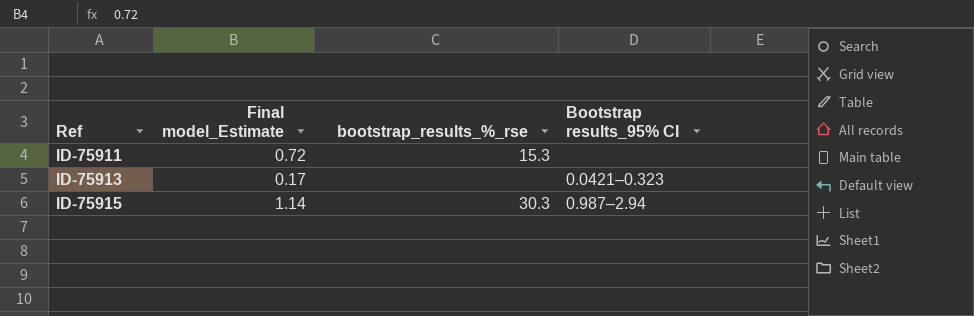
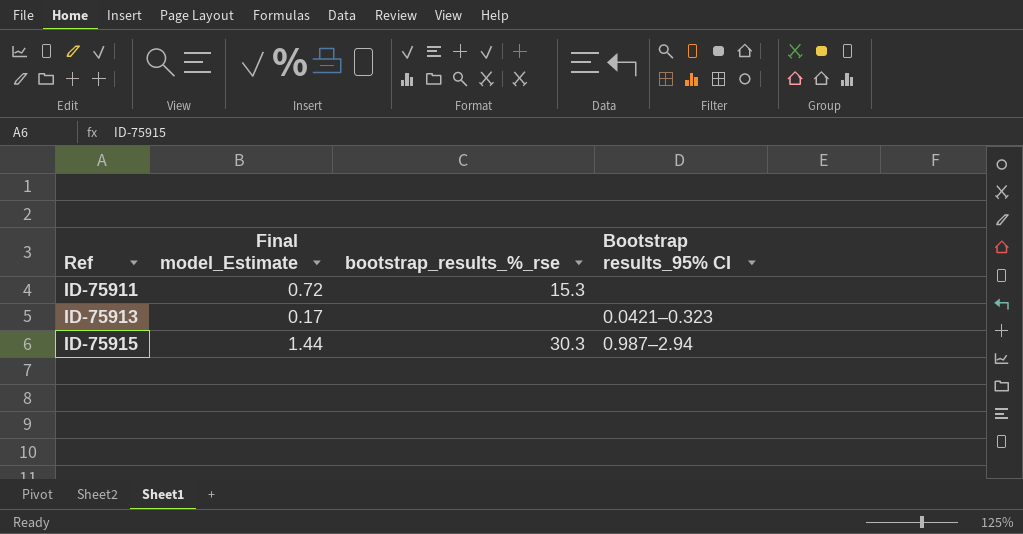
ID-75915 | Final model_Estimate: 1.14 -> 1.44

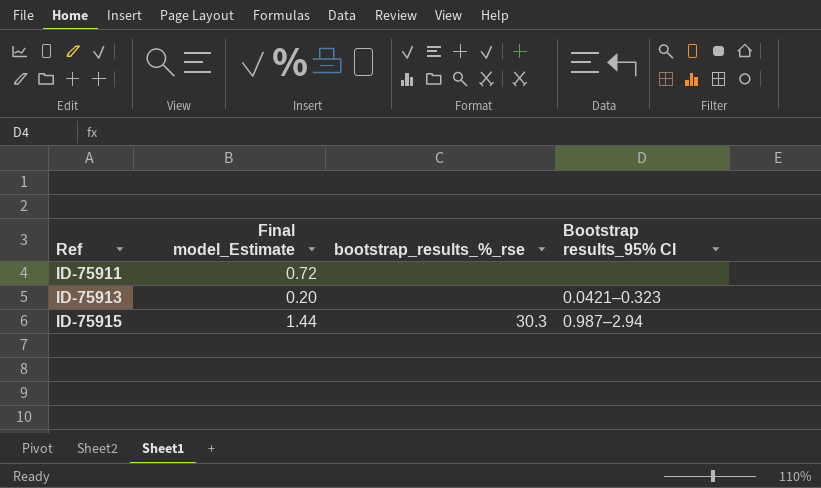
ID-75911 | bootstrap_results_%_rse: 15.3 -> none
ID-75913 | Final model_Estimate: 0.17 -> 0.20

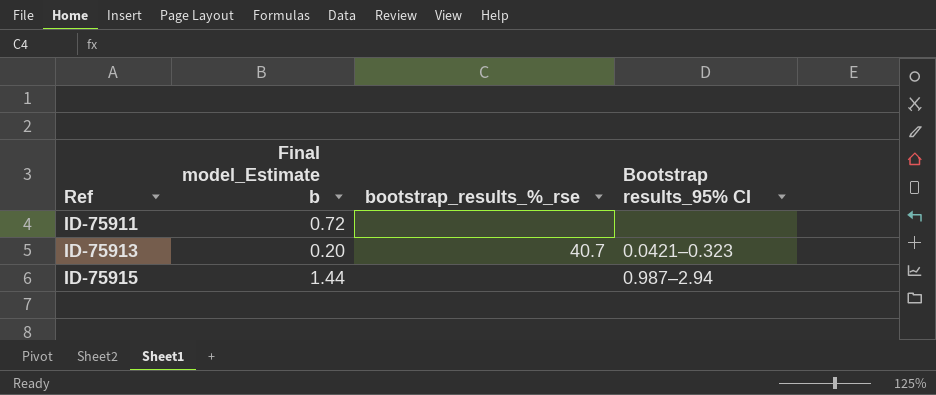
column name: Final model_Estimate -> Final model_Estimate b
ID-75913 | bootstrap_results_%_rse: none -> 40.7
ID-75915 | bootstrap_results_%_rse: 30.3 -> none

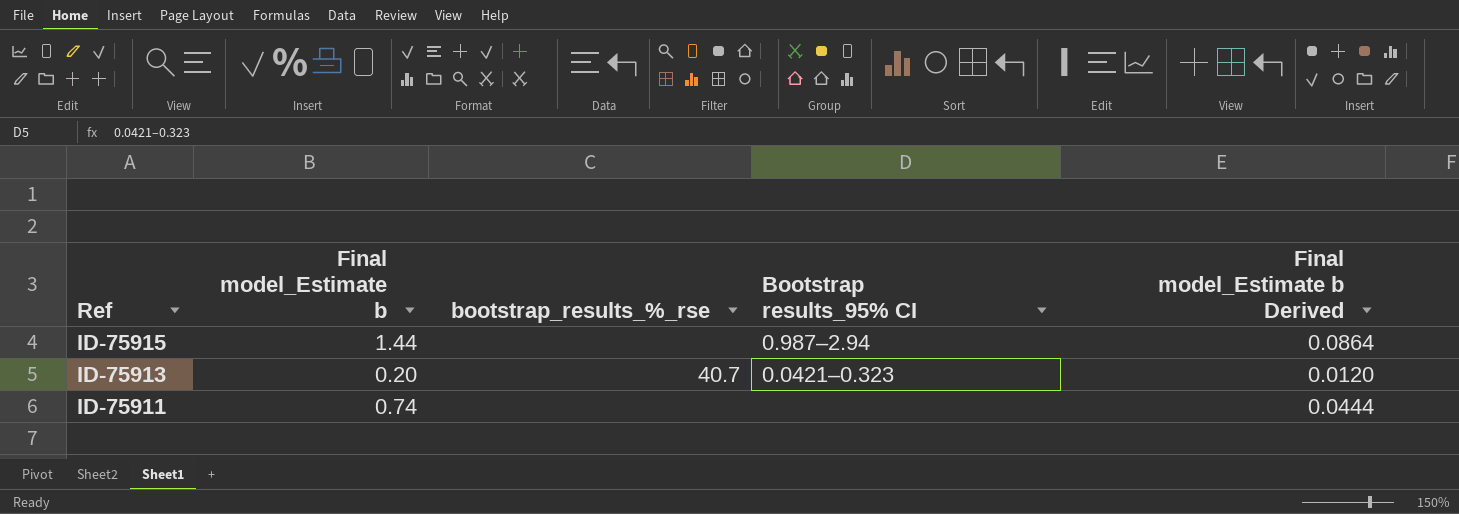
row order: Ref ascending -> Ref descending
column Final model_Estimate b Derived | formula: none -> [Final model_Estimate b] * 0.06
ID-75911 | Final model_Estimate b: 0.72 -> 0.74

